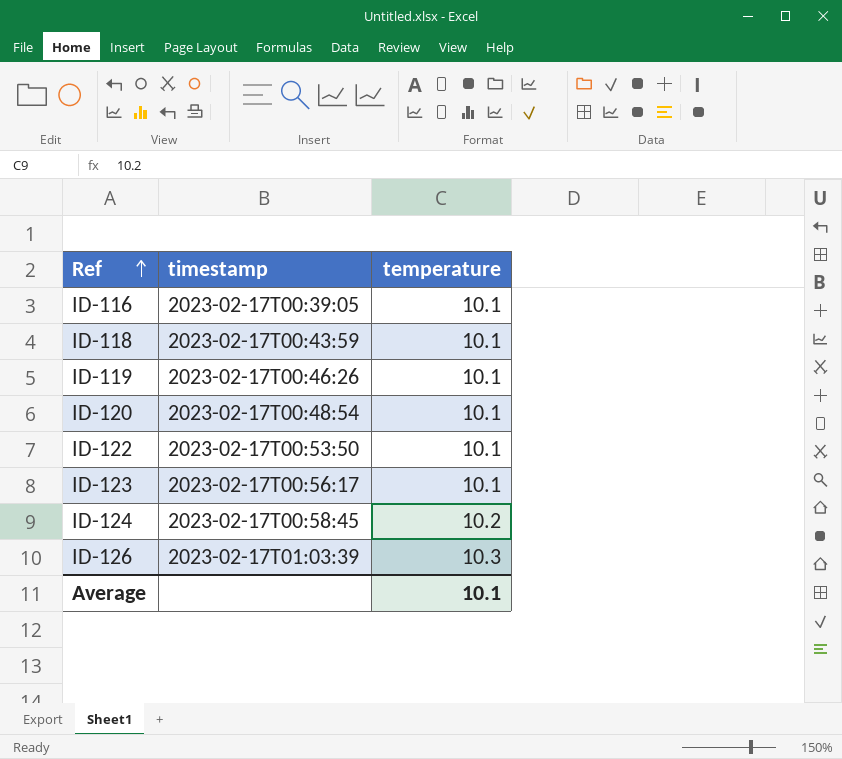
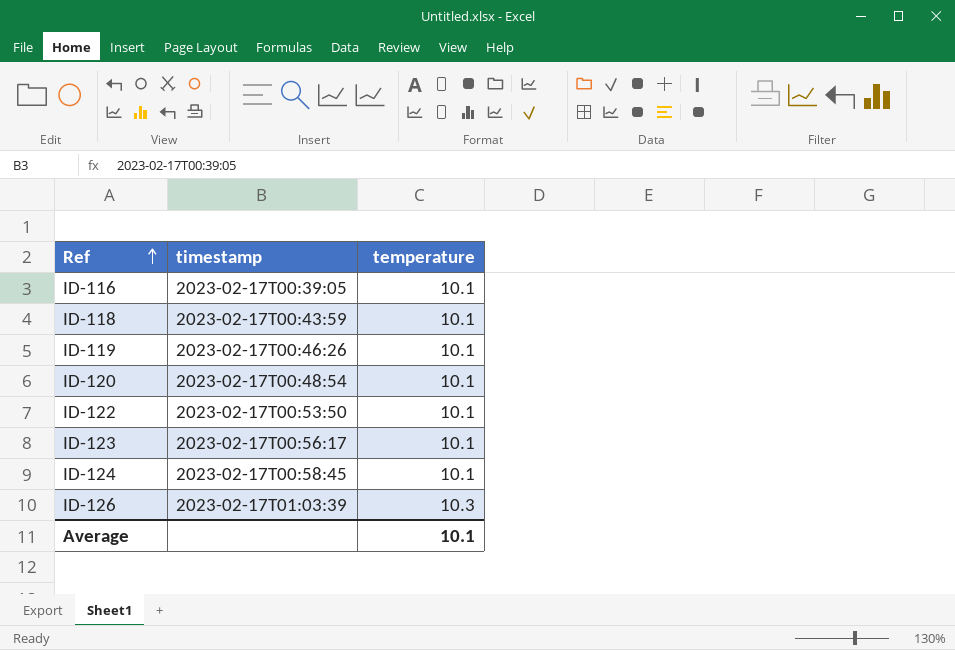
ID-124 | temperature: 10.2 -> 10.1

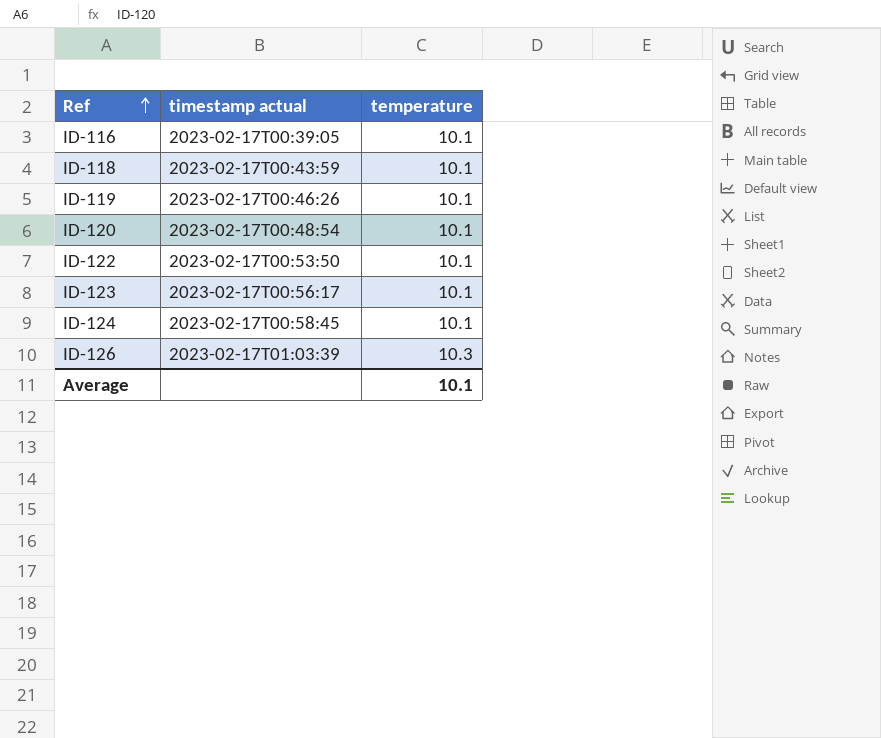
column name: timestamp -> timestamp actual

